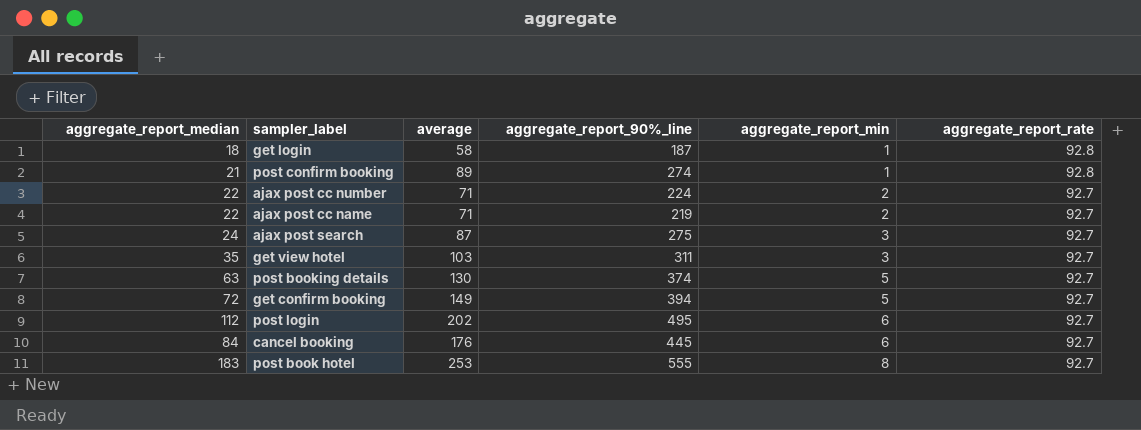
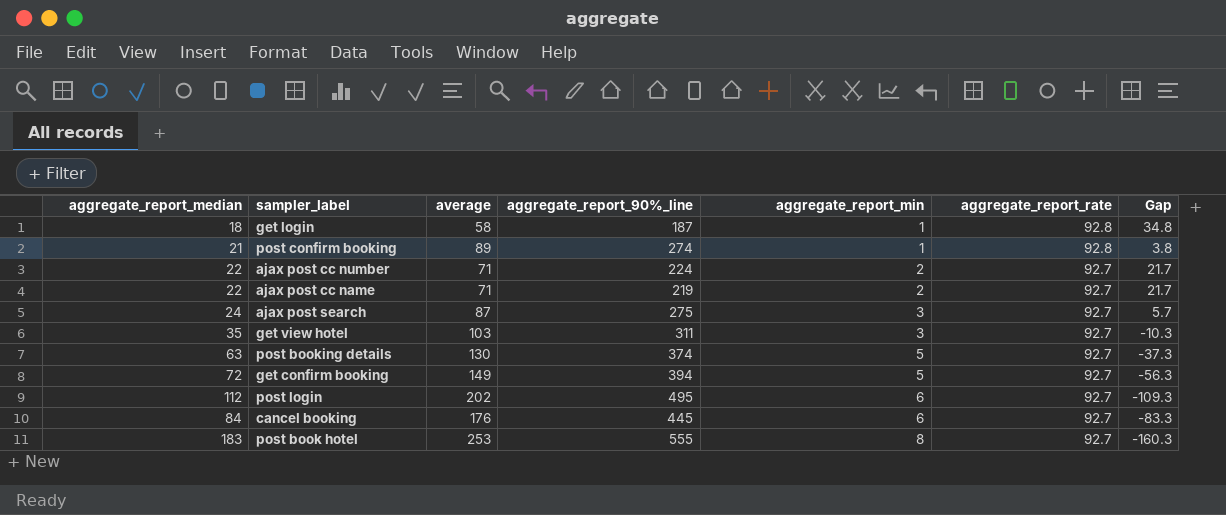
column Gap | formula: none -> [aggregate_report_rate] - [average]

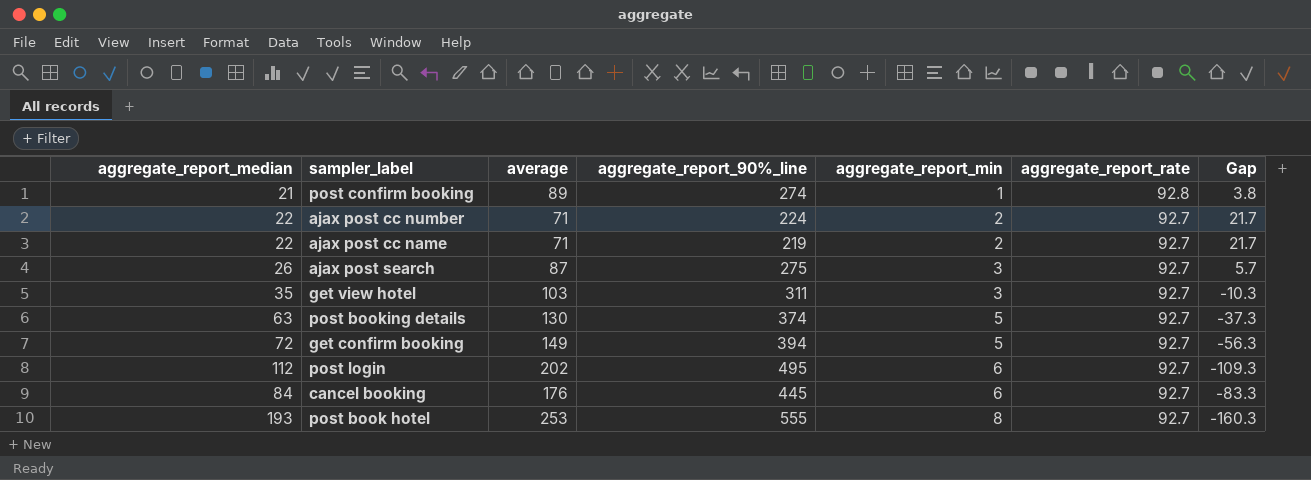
row get login: 18 | 58 | 187 | 1 | 92.8 | 34.8 -> none
ajax post search | aggregate_report_median: 24 -> 26
post book hotel | aggregate_report_median: 183 -> 193

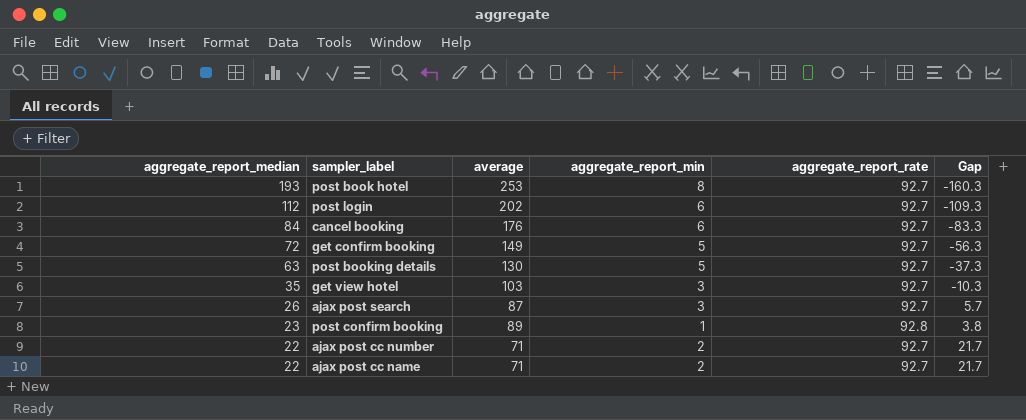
row order: aggregate_report_min ascending -> aggregate_report_median descending
column aggregate_report_90%_line | position: 4 -> none
post confirm booking | aggregate_report_median: 21 -> 23

